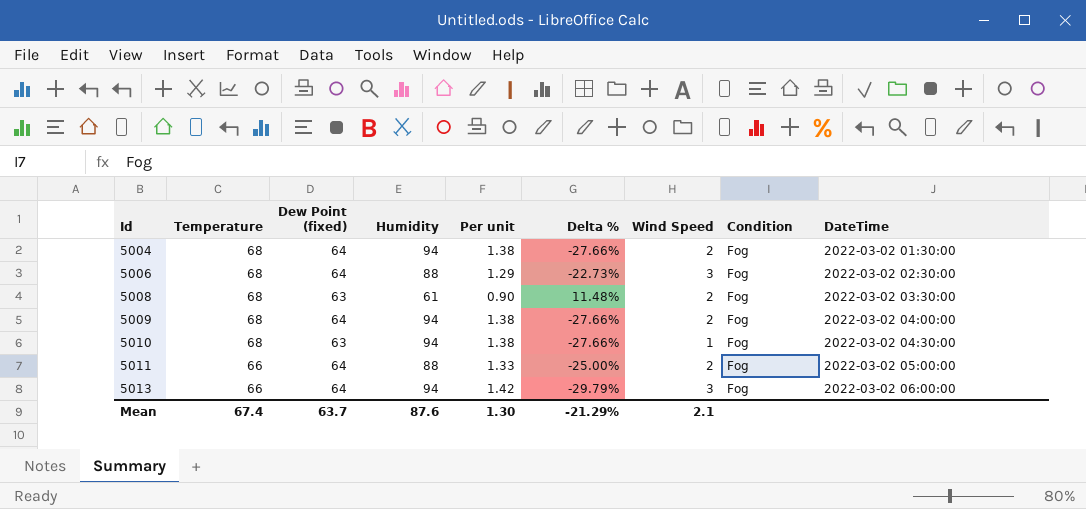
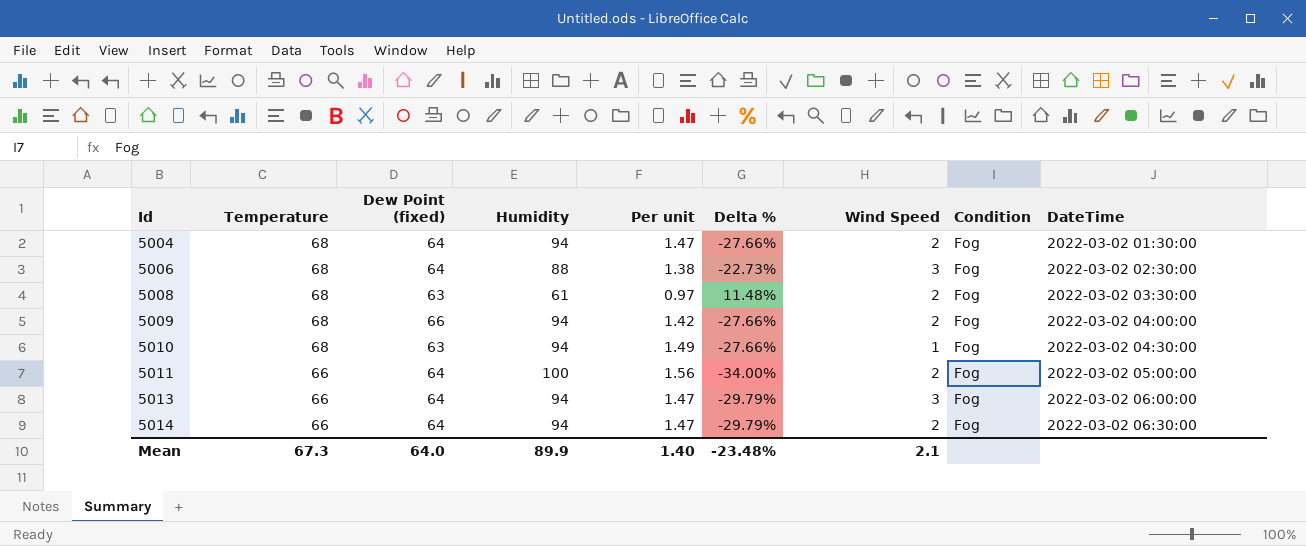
column Per unit | formula: [Humidity] / [Temperature] -> [Humidity] / [Dew Point (fixed)]
5009 | Dew Point (fixed): 64 -> 66
5011 | Humidity: 88 -> 100
5011 | Delta %: -25.00% -> -34.00%
row 5014: none -> 66 | 64 | 94 | 1.47 | -29.79% | 2 | Fog | 2022-03-02 06:30:00
Mean | Temperature: 67.4 -> 67.3
Mean | Dew Point (fixed): 63.7 -> 64.0
Mean | Humidity: 87.6 -> 89.9
Mean | Per unit: 1.30 -> 1.40
Mean | Delta %: -21.29% -> -23.48%

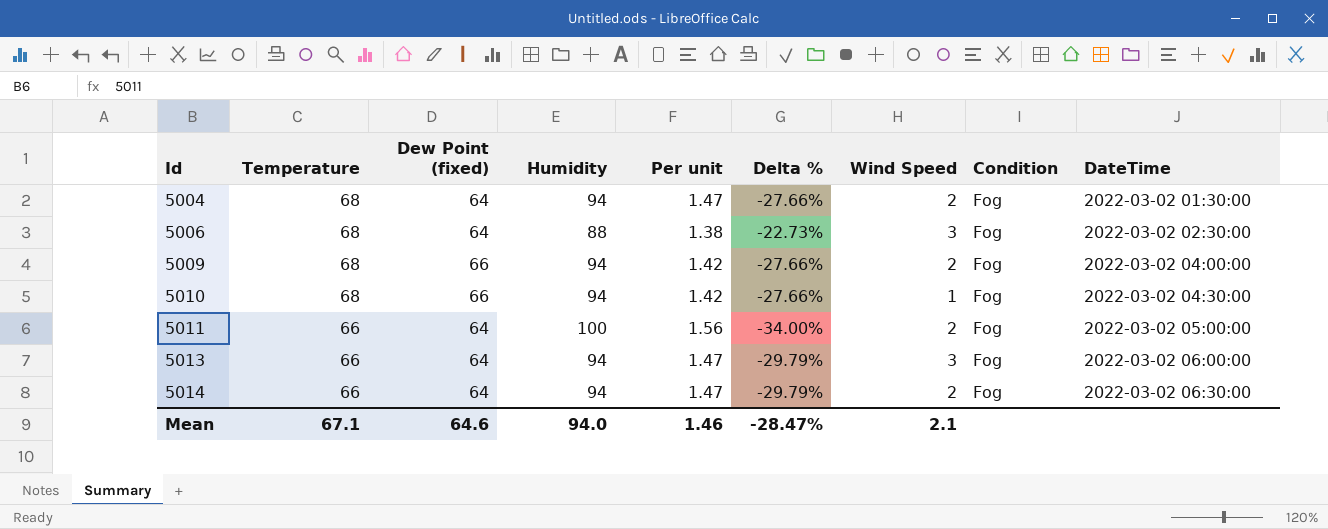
row 5008: 68 | 63 | 61 | 0.97 | 11.48% | 2 | Fog | 2022-03-02 03:30:00 -> none
5010 | Dew Point (fixed): 63 -> 66
5010 | Per unit: 1.49 -> 1.42
Mean | Temperature: 67.3 -> 67.1
Mean | Dew Point (fixed): 64.0 -> 64.6
Mean | Humidity: 89.9 -> 94.0
Mean | Per unit: 1.40 -> 1.46
Mean | Delta %: -23.48% -> -28.47%

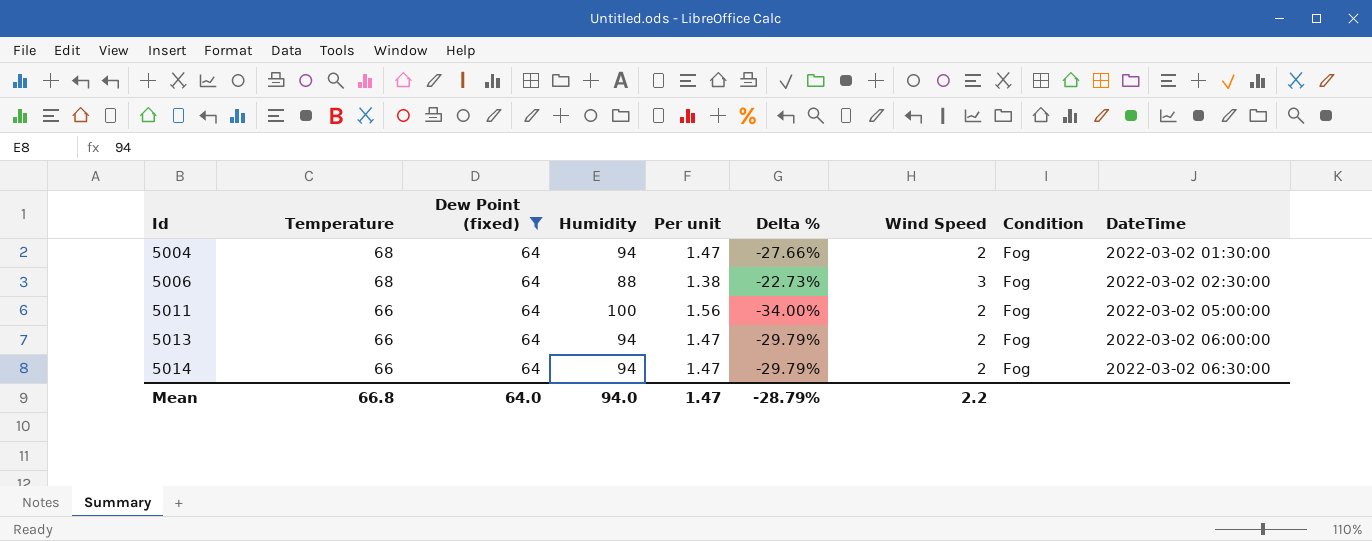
filter: none -> Dew Point (fixed) = 64
5013 | Wind Speed: 3 -> 2
Mean | Temperature: 67.1 -> 66.8
Mean | Dew Point (fixed): 64.6 -> 64.0
Mean | Per unit: 1.46 -> 1.47
Mean | Delta %: -28.47% -> -28.79%
Mean | Wind Speed: 2.1 -> 2.2

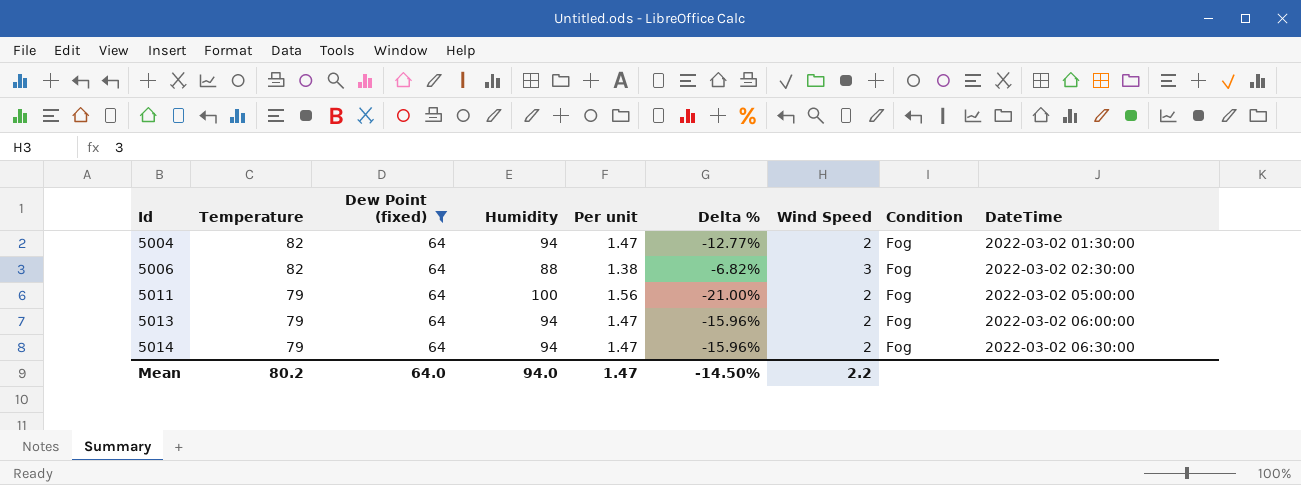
5004 | Temperature: 68 -> 82
5004 | Delta %: -27.66% -> -12.77%
5006 | Temperature: 68 -> 82
5006 | Delta %: -22.73% -> -6.82%
5011 | Temperature: 66 -> 79
5011 | Delta %: -34.00% -> -21.00%
5013 | Temperature: 66 -> 79
5013 | Delta %: -29.79% -> -15.96%
5014 | Temperature: 66 -> 79
5014 | Delta %: -29.79% -> -15.96%
Mean | Temperature: 66.8 -> 80.2
Mean | Delta %: -28.79% -> -14.50%

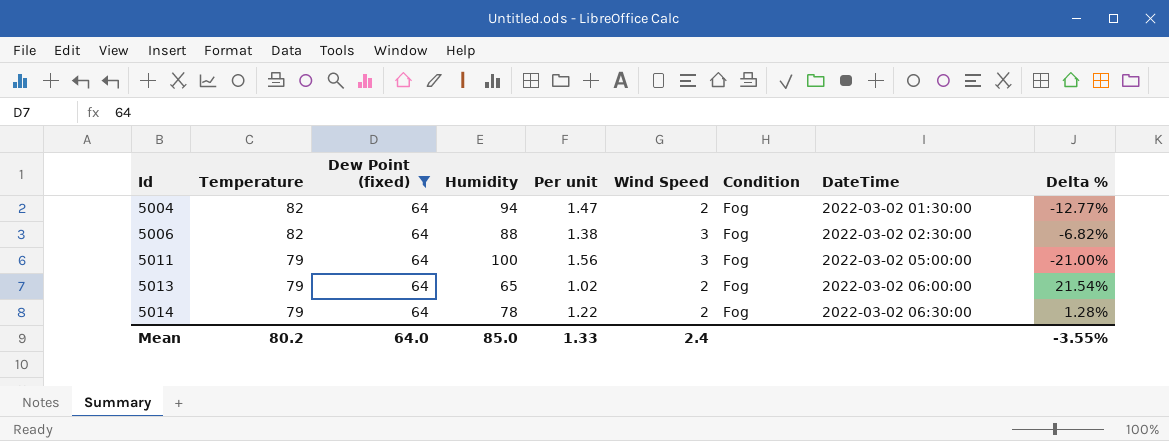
column Delta % | position: 6 -> 9
5011 | Wind Speed: 2 -> 3
5013 | Humidity: 94 -> 65
5013 | Per unit: 1.47 -> 1.02
5013 | Delta %: -15.96% -> 21.54%
5014 | Humidity: 94 -> 78
5014 | Per unit: 1.47 -> 1.22
5014 | Delta %: -15.96% -> 1.28%
Mean | Humidity: 94.0 -> 85.0
Mean | Per unit: 1.47 -> 1.33
Mean | Wind Speed: 2.2 -> 2.4
Mean | Delta %: -14.50% -> -3.55%

